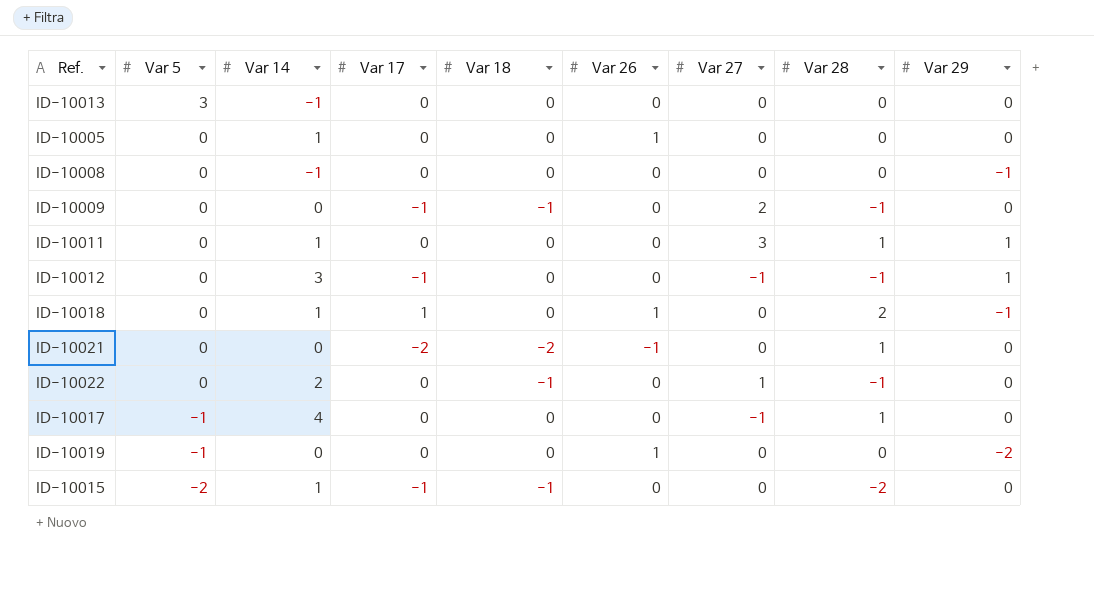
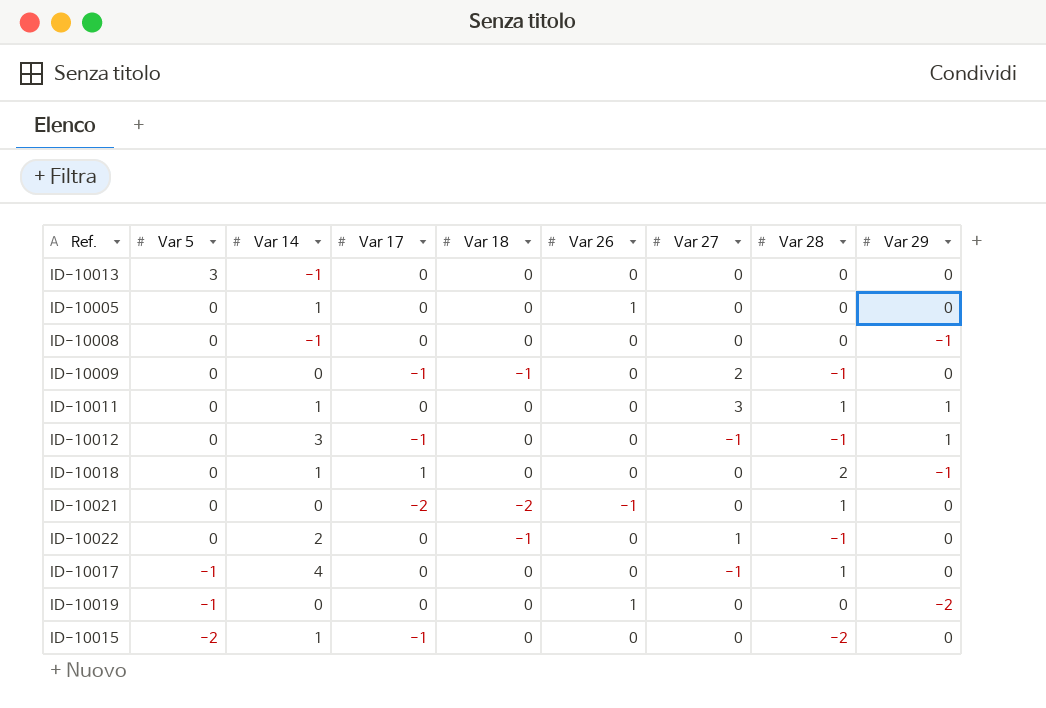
ID-10018 | Var 26: 1 -> 0
ID-10015 | Var 18: -1 -> 0

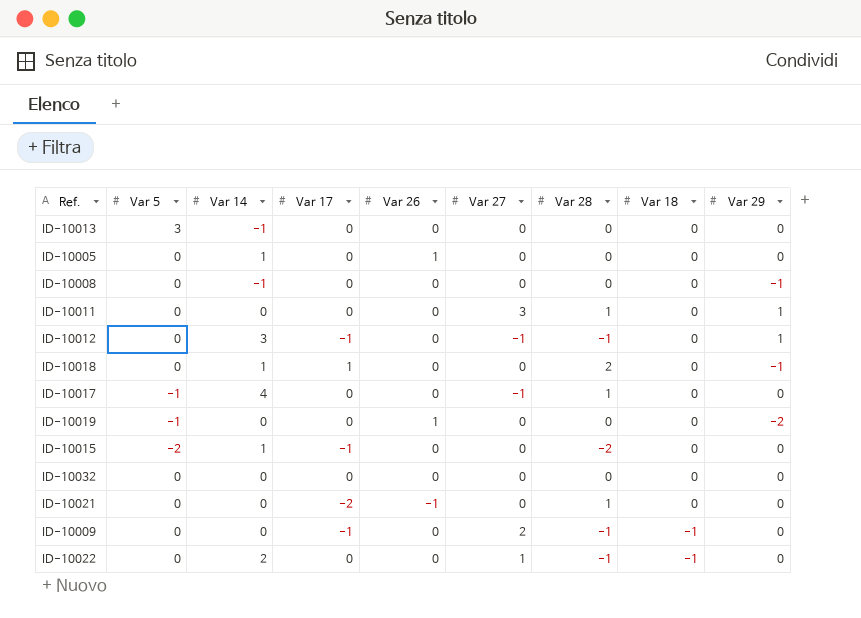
row order: Var 5 descending -> Var 18 descending
column Var 18 | position: 5 -> 8
ID-10011 | Var 14: 1 -> 0
row ID-10032: none -> 0 | 0 | 0 | 0 | 0 | 0 | 0 | 0
ID-10021 | Var 18: -2 -> 0

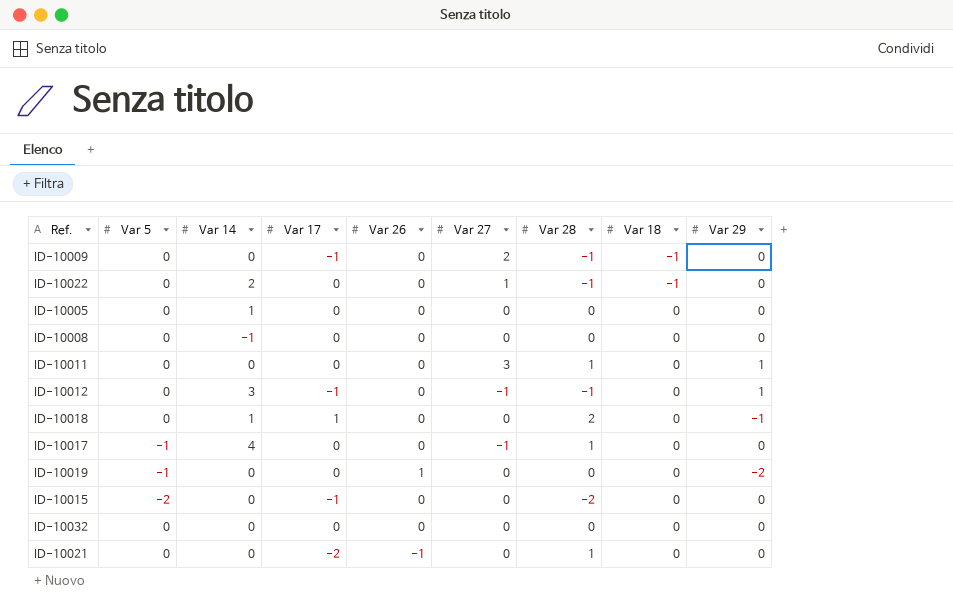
row order: Var 18 descending -> Var 18 ascending
row ID-10013: 3 | -1 | 0 | 0 | 0 | 0 | 0 | 0 -> none
ID-10005 | Var 26: 1 -> 0
ID-10008 | Var 29: -1 -> 0
ID-10015 | Var 14: 1 -> 0

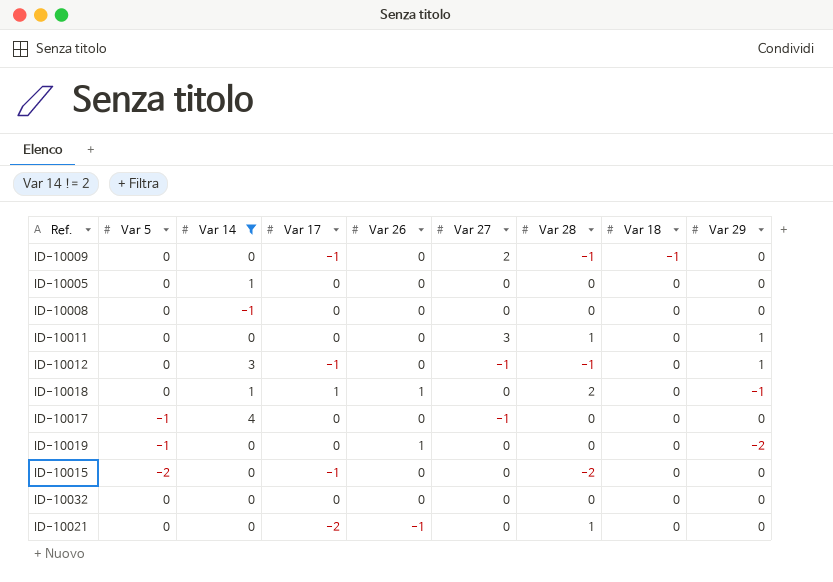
filter: none -> Var 14 != 2
ID-10018 | Var 26: 0 -> 1
ID-10017 | Var 28: 1 -> 0

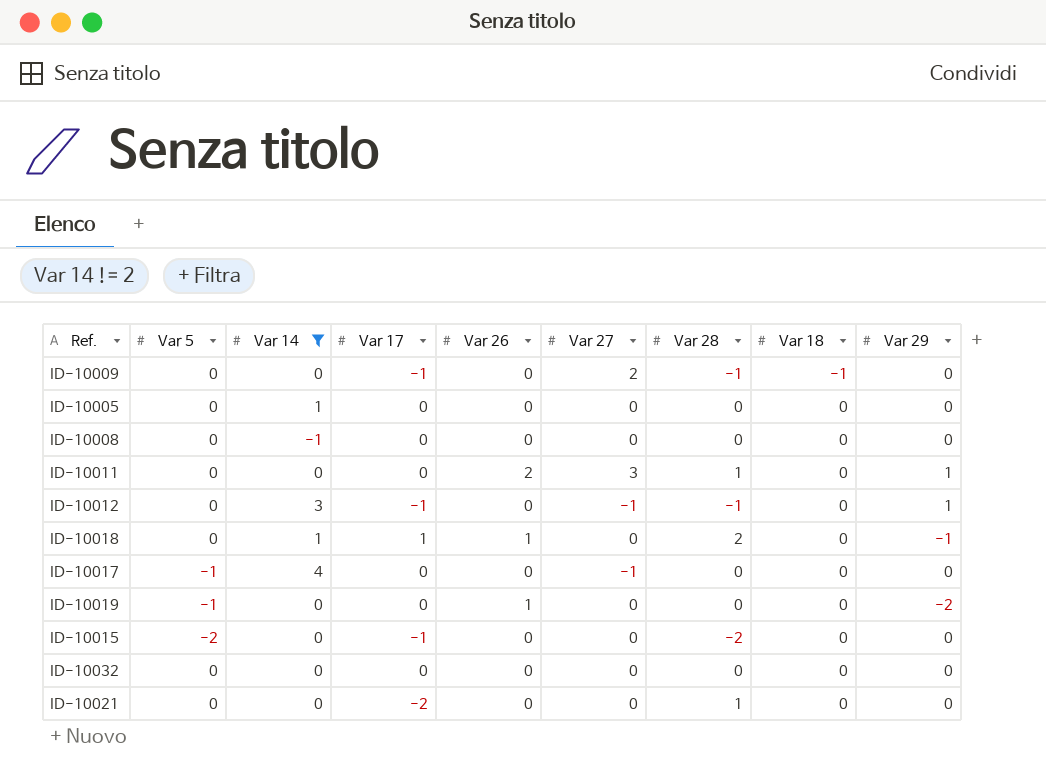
ID-10011 | Var 26: 0 -> 2
ID-10021 | Var 26: -1 -> 0

